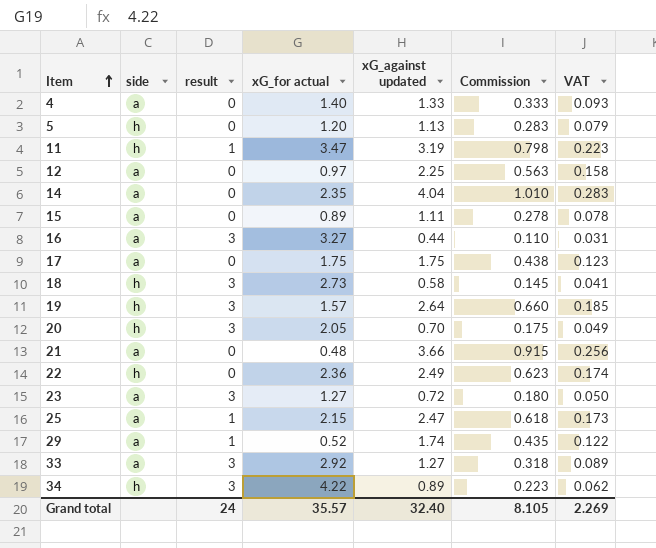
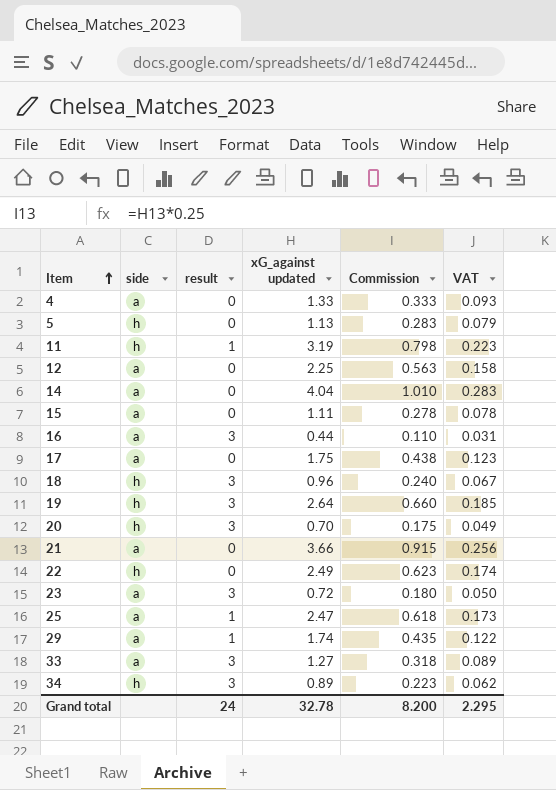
column xG_for actual | position: 4 -> none
18 | xG_against updated: 0.58 -> 0.96
18 | Commission: 0.145 -> 0.240
18 | VAT: 0.041 -> 0.067
Grand total | xG_against updated: 32.40 -> 32.78
Grand total | Commission: 8.105 -> 8.200
Grand total | VAT: 2.269 -> 2.295

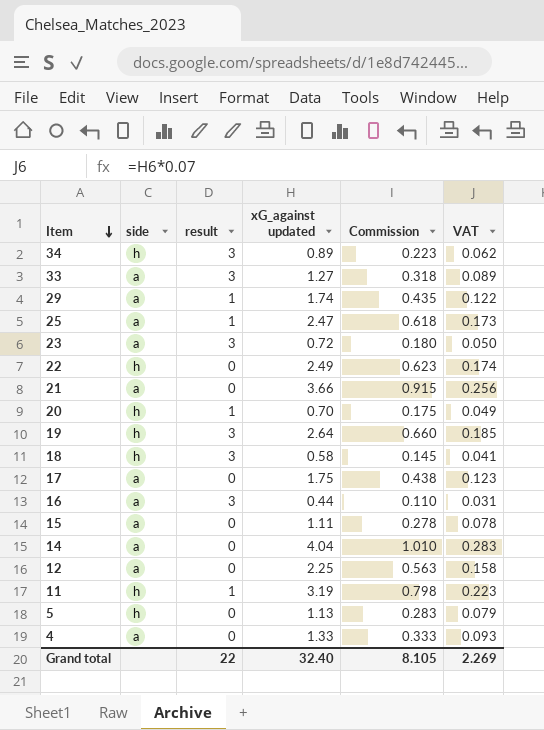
row order: Item ascending -> Item descending
20 | result: 3 -> 1
18 | xG_against updated: 0.96 -> 0.58
18 | Commission: 0.240 -> 0.145
18 | VAT: 0.067 -> 0.041
Grand total | result: 24 -> 22
Grand total | xG_against updated: 32.78 -> 32.40
Grand total | Commission: 8.200 -> 8.105
Grand total | VAT: 2.295 -> 2.269

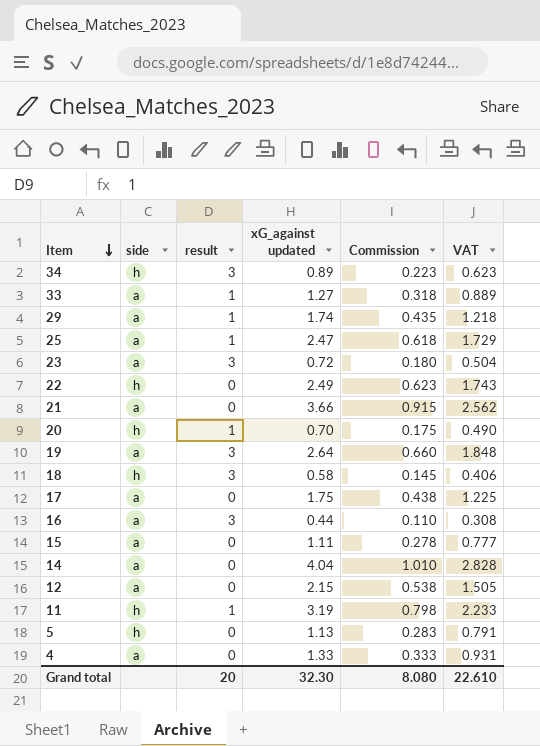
column VAT | formula: [xG_against updated] * 0.07 -> [xG_against updated] * 0.7
33 | result: 3 -> 1
19 | side: h -> a
12 | xG_against updated: 2.25 -> 2.15
12 | Commission: 0.563 -> 0.538
Grand total | result: 22 -> 20
Grand total | xG_against updated: 32.40 -> 32.30
Grand total | Commission: 8.105 -> 8.080
Grand total | VAT: 2.269 -> 22.610

